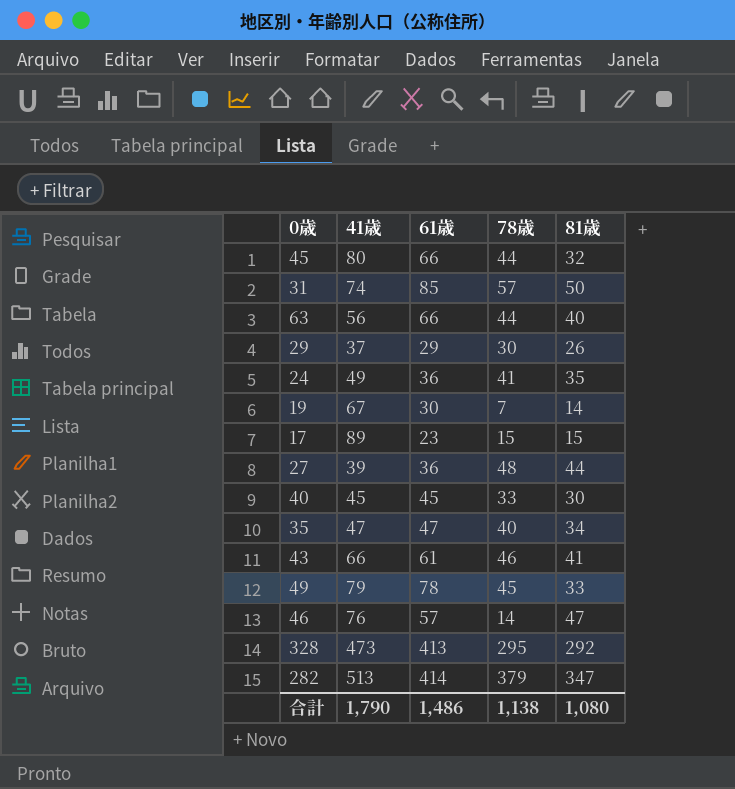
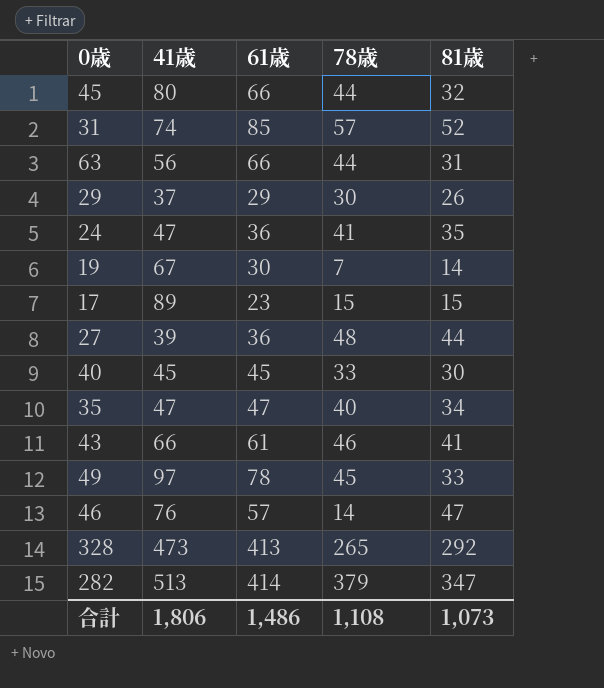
31 | 81歳: 50 -> 52
63 | 81歳: 40 -> 31
24 | 41歳: 49 -> 47
49 | 41歳: 79 -> 97
328 | 78歳: 295 -> 265
合計 | 41歳: 1,790 -> 1,806
合計 | 78歳: 1,138 -> 1,108
合計 | 81歳: 1,080 -> 1,073

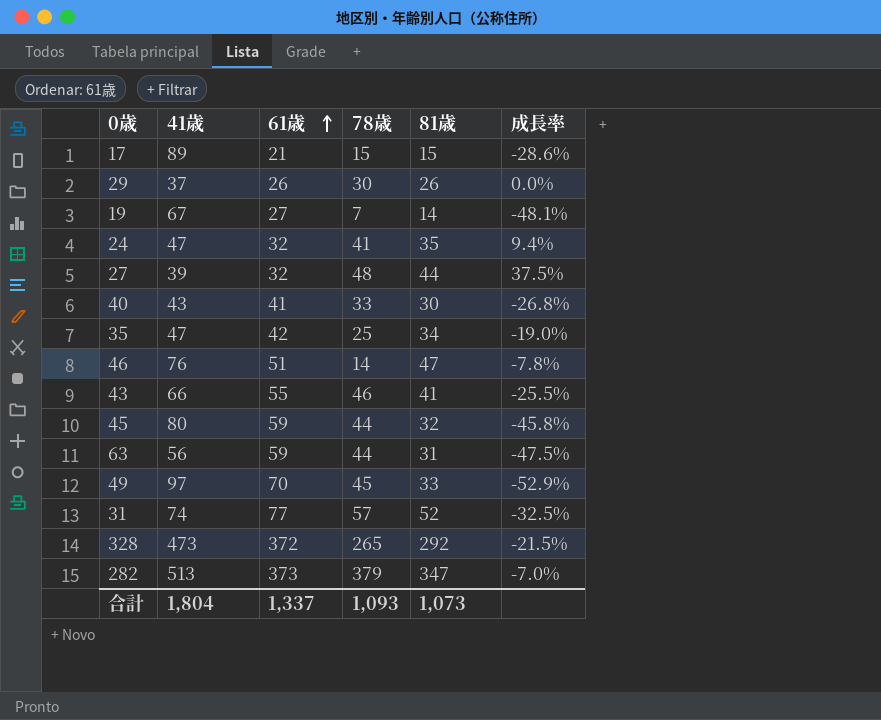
row order: none -> 61歳 ascending
column 成長率 | formula: none -> ([81歳] - [61歳]) / [61歳]
17 | 61歳: 23 -> 21
29 | 61歳: 29 -> 26
19 | 61歳: 30 -> 27
24 | 61歳: 36 -> 32
27 | 61歳: 36 -> 32
40 | 41歳: 45 -> 43
40 | 61歳: 45 -> 41
35 | 61歳: 47 -> 42
35 | 78歳: 40 -> 25
46 | 61歳: 57 -> 51
43 | 61歳: 61 -> 55
45 | 61歳: 66 -> 59
63 | 61歳: 66 -> 59
49 | 61歳: 78 -> 70
31 | 61歳: 85 -> 77
328 | 61歳: 413 -> 372
282 | 61歳: 414 -> 373
合計 | 41歳: 1,806 -> 1,804
合計 | 61歳: 1,486 -> 1,337
合計 | 78歳: 1,108 -> 1,093

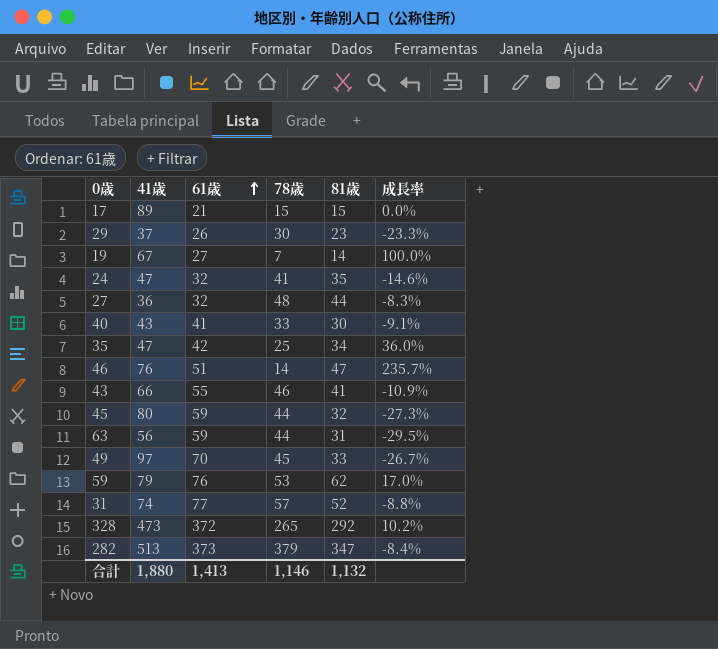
column 成長率 | formula: ([81歳] - [61歳]) / [61歳] -> ([81歳] - [78歳]) / [78歳]
29 | 81歳: 26 -> 23
27 | 41歳: 39 -> 36
row 59: none -> 79 | 76 | 53 | 62 | 17.0%
合計 | 41歳: 1,804 -> 1,880
合計 | 61歳: 1,337 -> 1,413
合計 | 78歳: 1,093 -> 1,146
合計 | 81歳: 1,073 -> 1,132

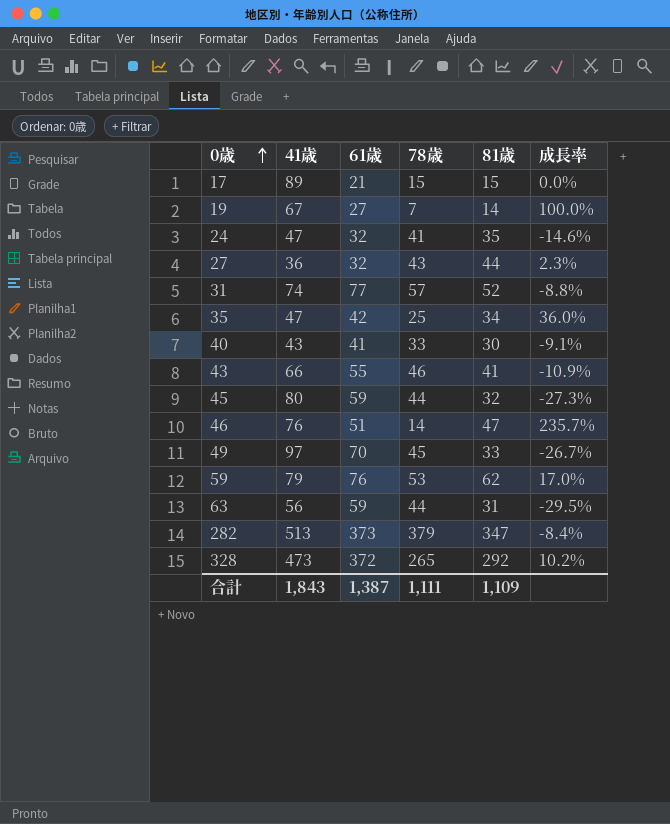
row order: 61歳 ascending -> 0歳 ascending
row 29: 37 | 26 | 30 | 23 | -23.3% -> none
27 | 78歳: 48 -> 43
27 | 成長率: -8.3% -> 2.3%
合計 | 41歳: 1,880 -> 1,843
合計 | 61歳: 1,413 -> 1,387
合計 | 78歳: 1,146 -> 1,111
合計 | 81歳: 1,132 -> 1,109

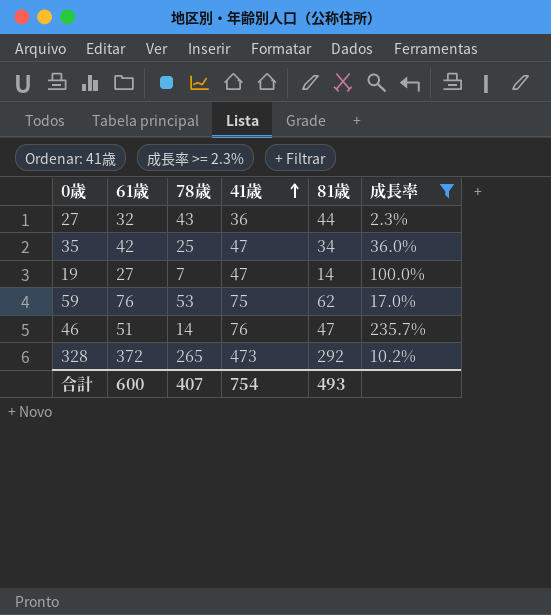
filter: none -> 成長率 >= 2.3%
row order: 0歳 ascending -> 41歳 ascending
column 41歳 | position: 2 -> 4
19 | 41歳: 67 -> 47
59 | 41歳: 79 -> 75
合計 | 61歳: 1,387 -> 600
合計 | 78歳: 1,111 -> 407
合計 | 41歳: 1,843 -> 754
合計 | 81歳: 1,109 -> 493

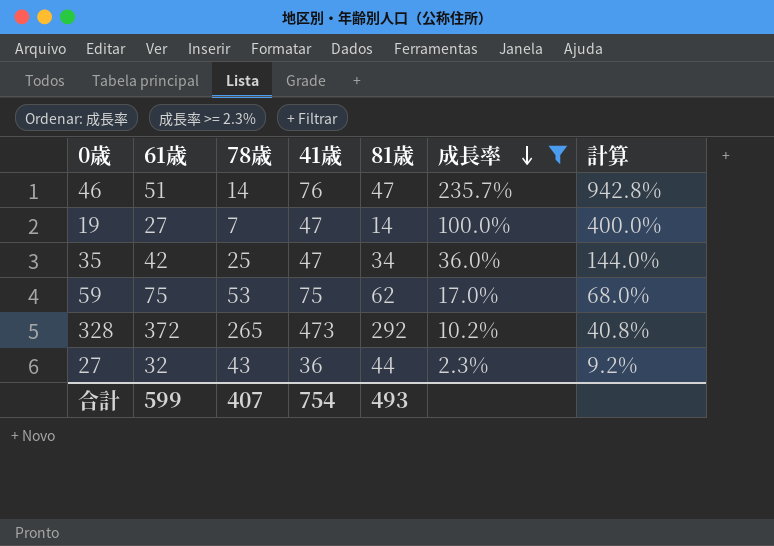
row order: 41歳 ascending -> 成長率 descending
column 計算 | formula: none -> [成長率] * 4
59 | 61歳: 76 -> 75
合計 | 61歳: 600 -> 599

